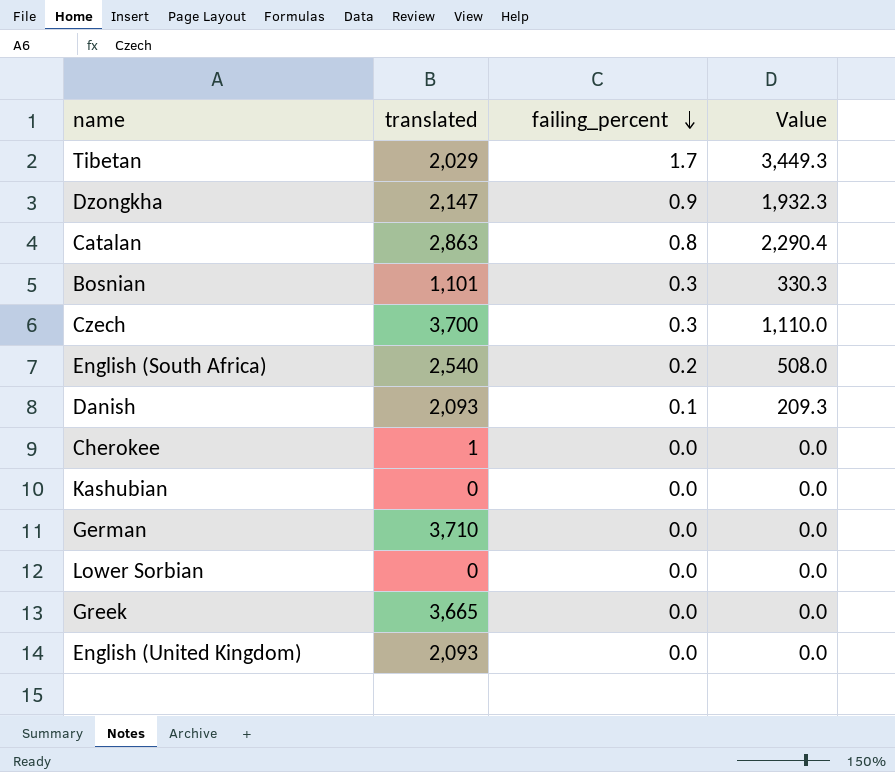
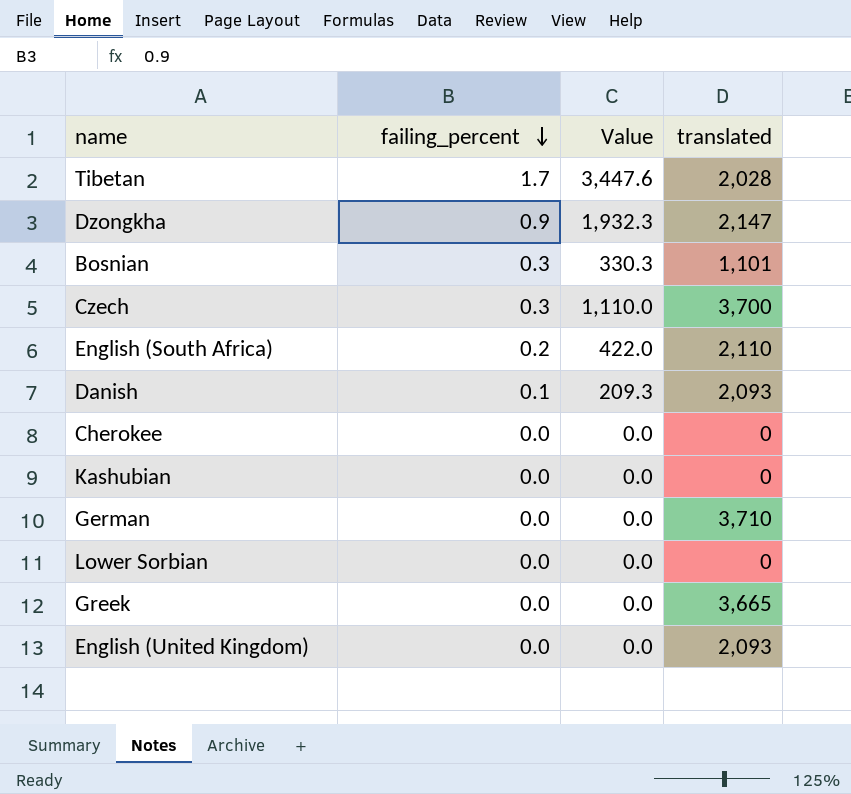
column translated | position: 2 -> 4
row Catalan: 2,863 | 0.8 | 2,290.4 -> none
Tibetan | Value: 3,449.3 -> 3,447.6
Tibetan | translated: 2,029 -> 2,028
English (South Africa) | Value: 508.0 -> 422.0
English (South Africa) | translated: 2,540 -> 2,110
Cherokee | translated: 1 -> 0

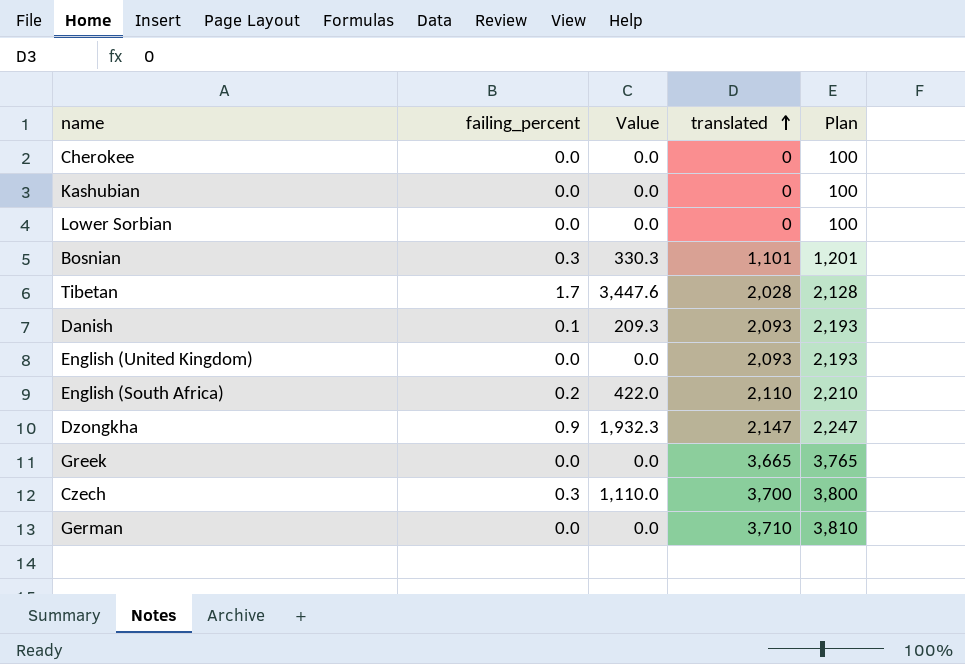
row order: failing_percent descending -> translated ascending
column Plan | formula: none -> [translated] + 100

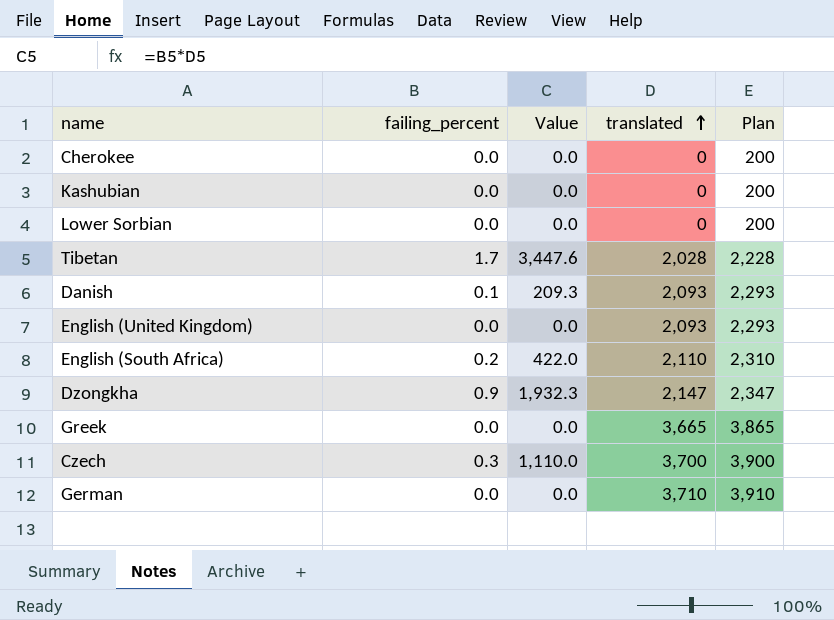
column Plan | formula: [translated] + 100 -> [translated] + 200
row Bosnian: 0.3 | 330.3 | 1,101 | 1,201 -> none

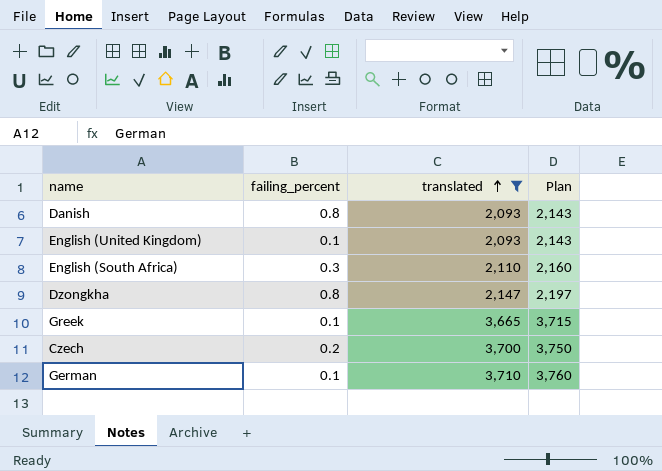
filter: none -> translated >= 2,093
column Value | formula: [failing_percent] * [translated] -> none
column Plan | formula: [translated] + 200 -> [translated] + 50
Danish | failing_percent: 0.1 -> 0.8
English (United Kingdom) | failing_percent: 0.0 -> 0.1
English (South Africa) | failing_percent: 0.2 -> 0.3
Dzongkha | failing_percent: 0.9 -> 0.8
Greek | failing_percent: 0.0 -> 0.1
Czech | failing_percent: 0.3 -> 0.2
German | failing_percent: 0.0 -> 0.1

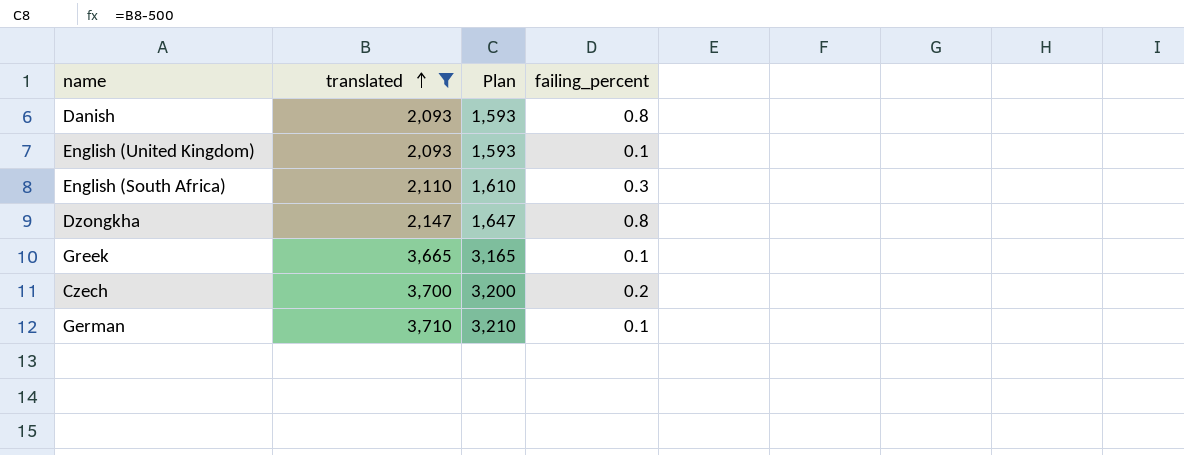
column Plan | formula: [translated] + 50 -> [translated] - 500
column failing_percent | position: 2 -> 4

